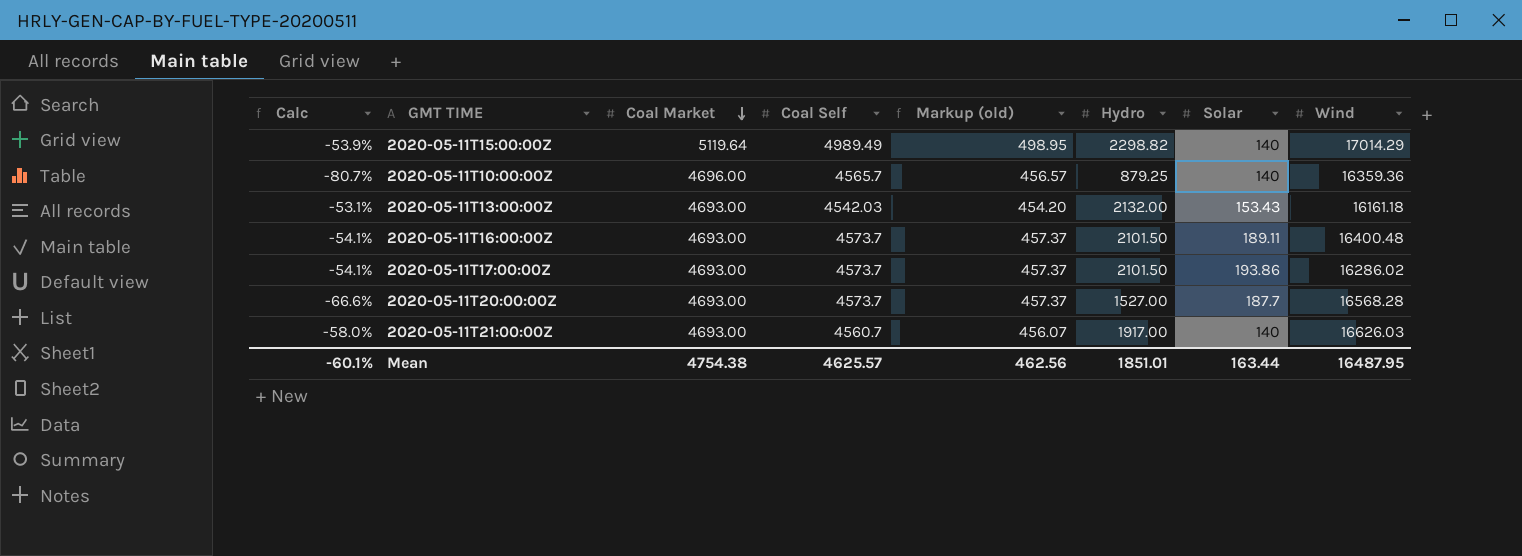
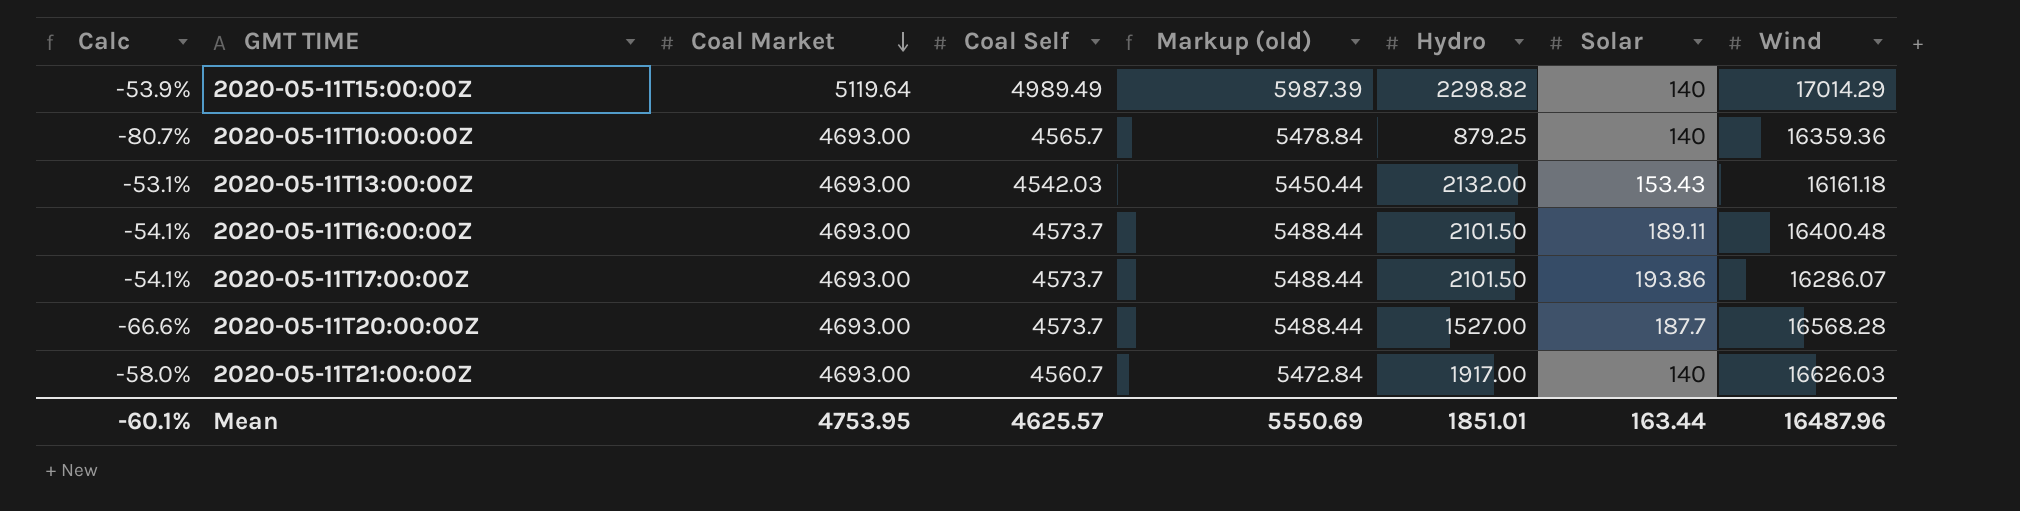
column Markup (old) | formula: [Coal Self] * 0.1 -> [Coal Self] * 1.2
2020-05-11T10:00:00Z | Coal Market: 4696.00 -> 4693.00
2020-05-11T17:00:00Z | Wind: 16286.02 -> 16286.07
Mean | Coal Market: 4754.38 -> 4753.95
Mean | Markup (old): 462.56 -> 5550.69
Mean | Wind: 16487.95 -> 16487.96

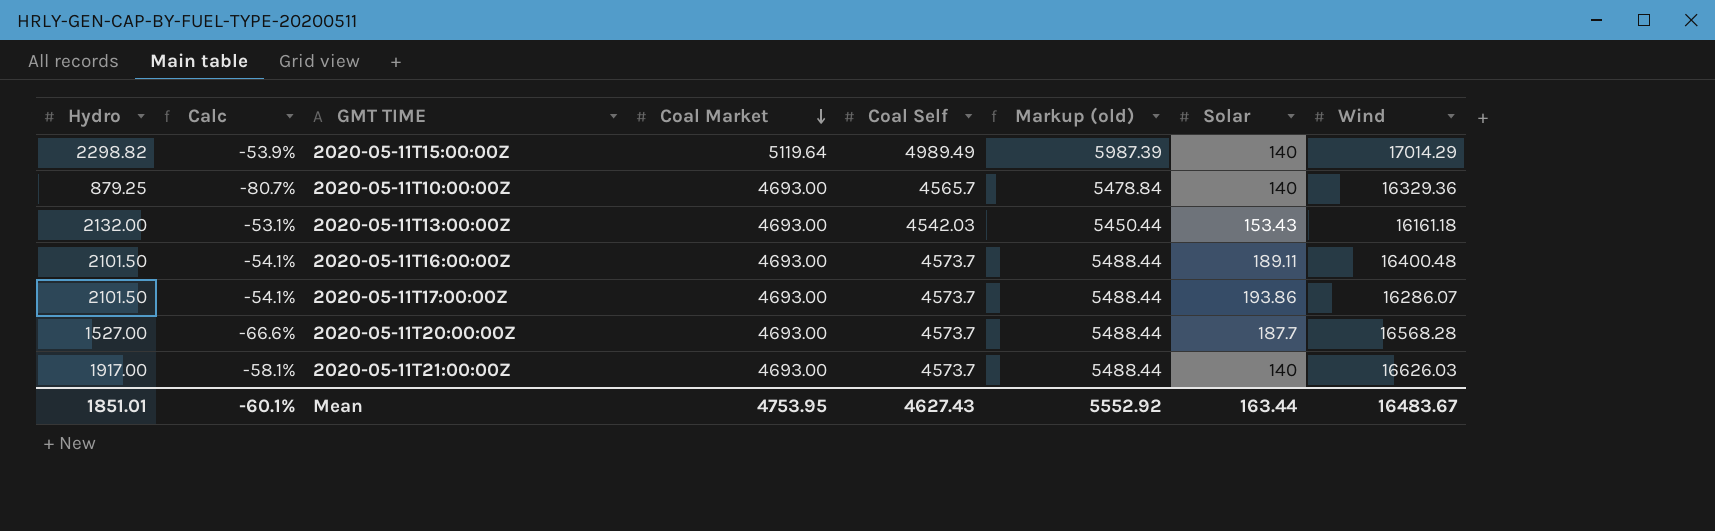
column Hydro | position: 6 -> 1
2020-05-11T10:00:00Z | Wind: 16359.36 -> 16329.36
2020-05-11T21:00:00Z | Calc: -58.0% -> -58.1%
2020-05-11T21:00:00Z | Coal Self: 4560.7 -> 4573.7
2020-05-11T21:00:00Z | Markup (old): 5472.84 -> 5488.44
Mean | Coal Self: 4625.57 -> 4627.43
Mean | Markup (old): 5550.69 -> 5552.92
Mean | Wind: 16487.96 -> 16483.67

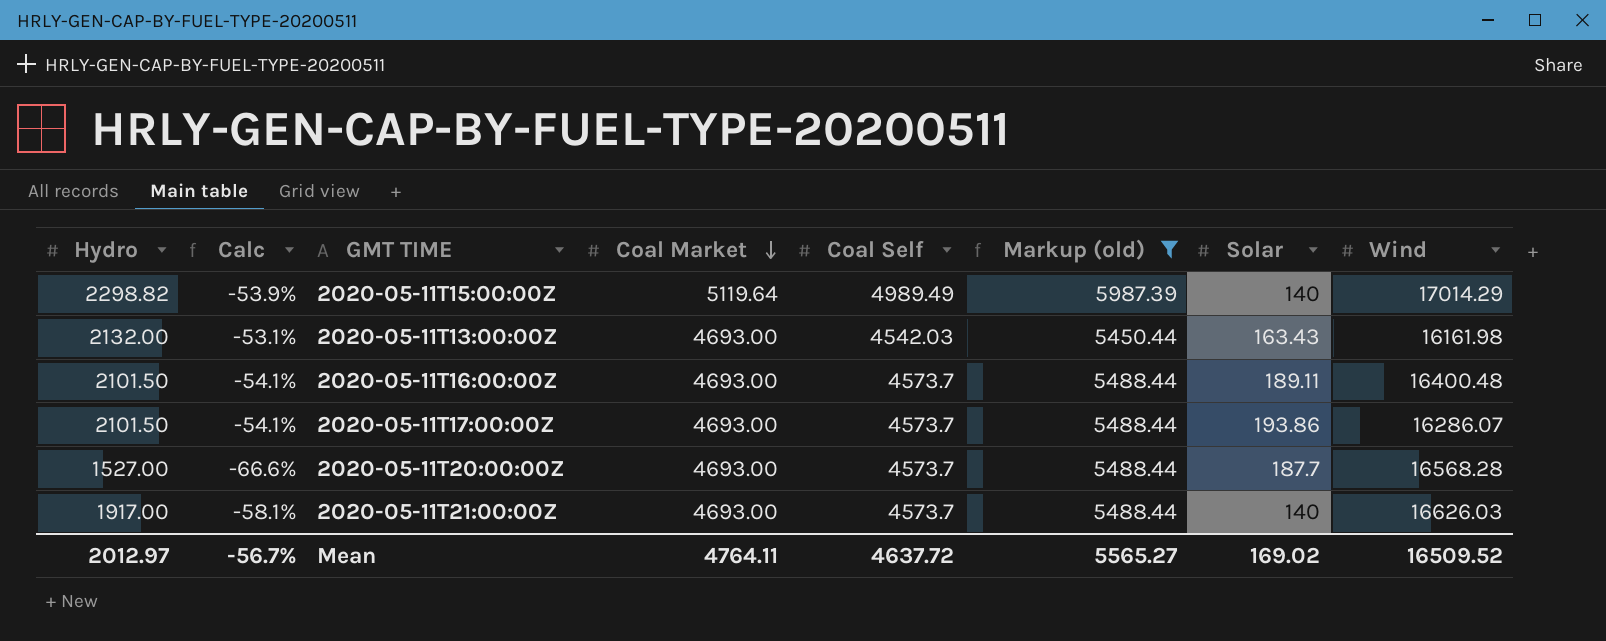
filter: none -> Markup (old) != 5478.84
2020-05-11T13:00:00Z | Solar: 153.43 -> 163.43
2020-05-11T13:00:00Z | Wind: 16161.18 -> 16161.98
Mean | Hydro: 1851.01 -> 2012.97
Mean | Calc: -60.1% -> -56.7%
Mean | Coal Market: 4753.95 -> 4764.11
Mean | Coal Self: 4627.43 -> 4637.72
Mean | Markup (old): 5552.92 -> 5565.27
Mean | Solar: 163.44 -> 169.02
Mean | Wind: 16483.67 -> 16509.52

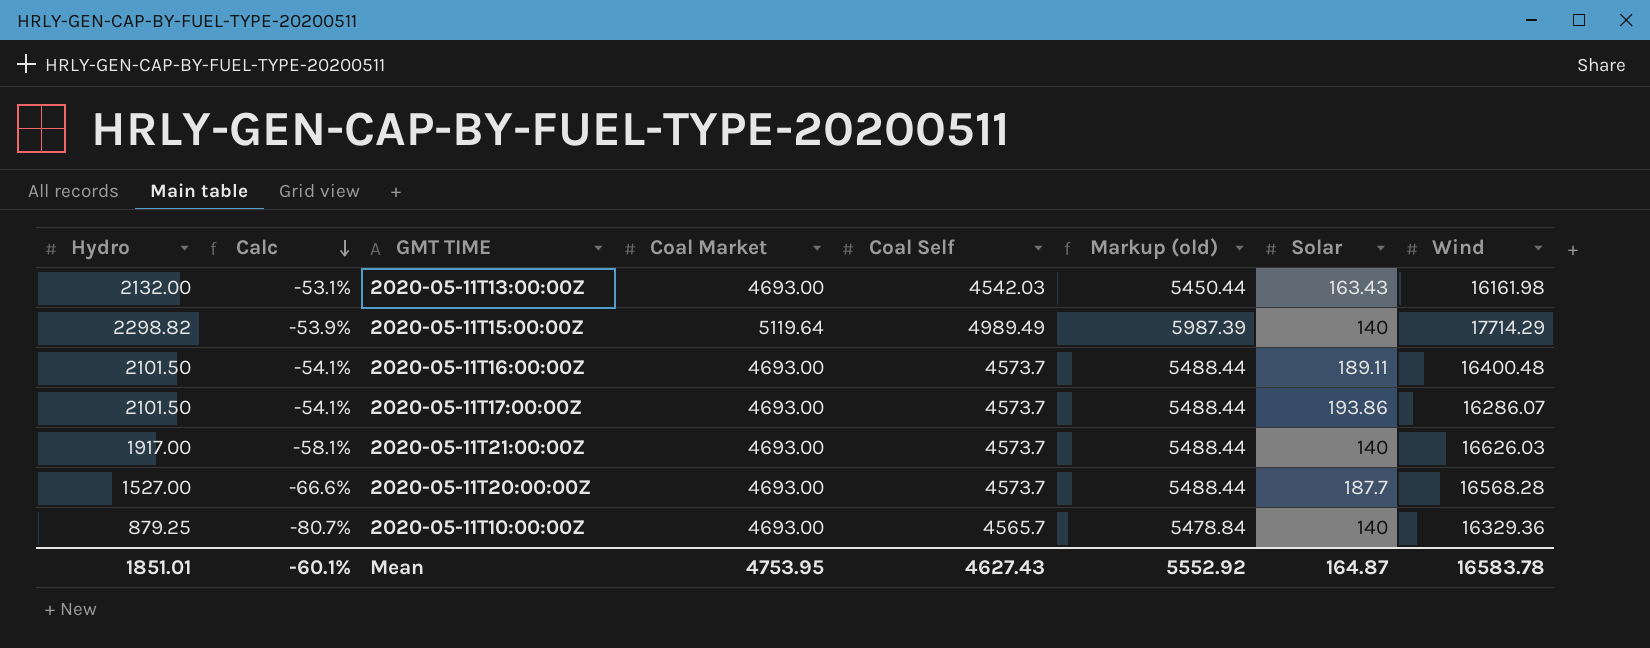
filter: Markup (old) != 5478.84 -> none
row order: Coal Market descending -> Calc descending
2020-05-11T15:00:00Z | Wind: 17014.29 -> 17714.29
Mean | Hydro: 2012.97 -> 1851.01
Mean | Calc: -56.7% -> -60.1%
Mean | Coal Market: 4764.11 -> 4753.95
Mean | Coal Self: 4637.72 -> 4627.43
Mean | Markup (old): 5565.27 -> 5552.92
Mean | Solar: 169.02 -> 164.87
Mean | Wind: 16509.52 -> 16583.78

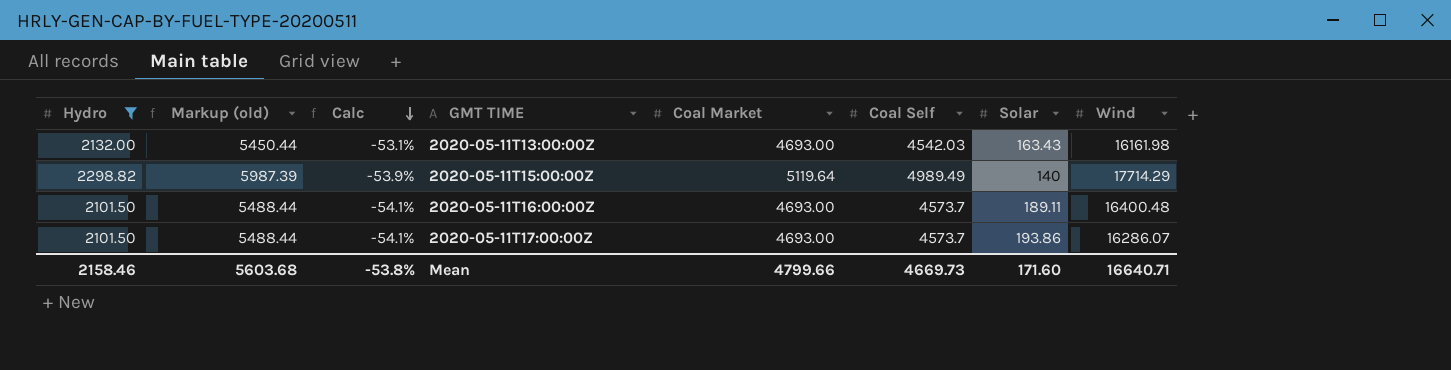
filter: none -> Hydro >= 2101.50
column Markup (old) | position: 6 -> 2
Mean | Hydro: 1851.01 -> 2158.46
Mean | Markup (old): 5552.92 -> 5603.68
Mean | Calc: -60.1% -> -53.8%
Mean | Coal Market: 4753.95 -> 4799.66
Mean | Coal Self: 4627.43 -> 4669.73
Mean | Solar: 164.87 -> 171.60
Mean | Wind: 16583.78 -> 16640.71

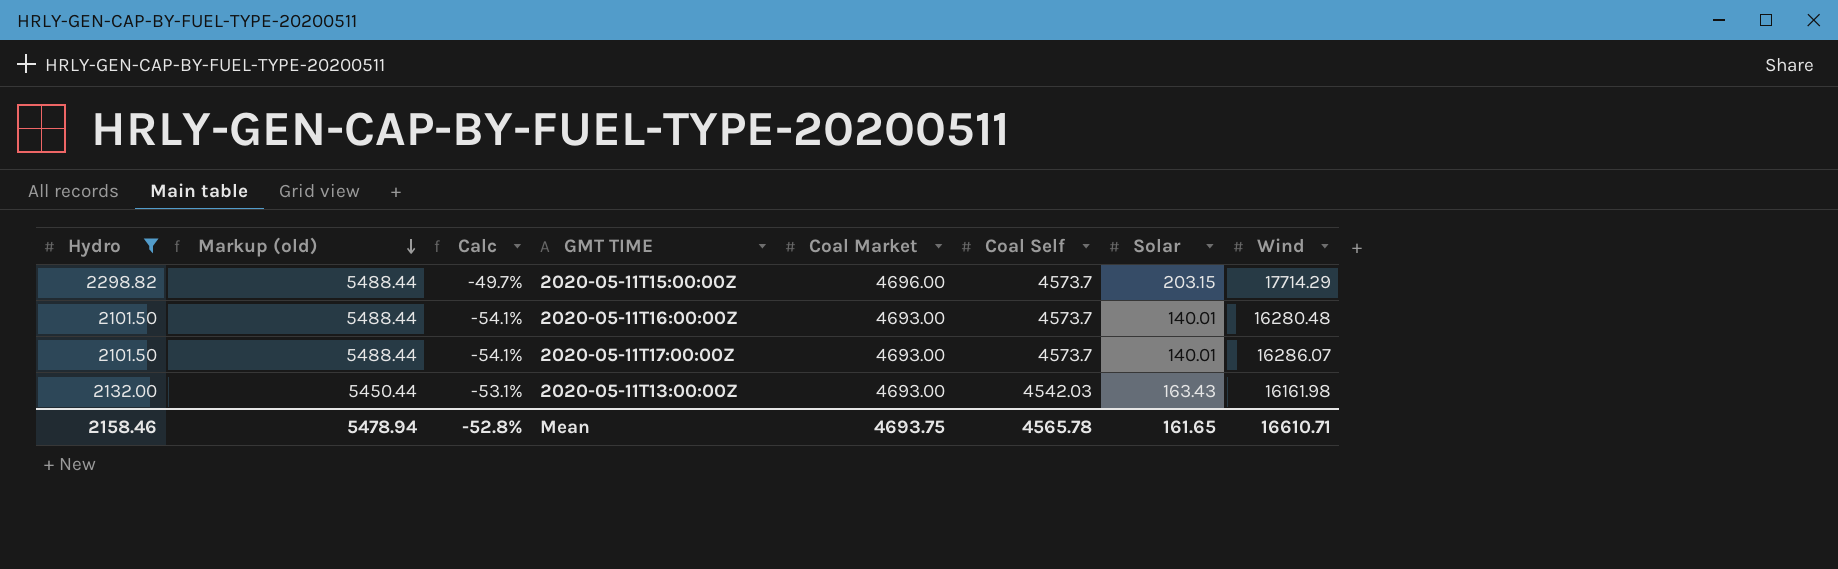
row order: Calc descending -> Markup (old) descending
2020-05-11T15:00:00Z | Markup (old): 5987.39 -> 5488.44
2020-05-11T15:00:00Z | Calc: -53.9% -> -49.7%
2020-05-11T15:00:00Z | Coal Market: 5119.64 -> 4696.00
2020-05-11T15:00:00Z | Coal Self: 4989.49 -> 4573.7
2020-05-11T15:00:00Z | Solar: 140 -> 203.15
2020-05-11T16:00:00Z | Solar: 189.11 -> 140.01
2020-05-11T16:00:00Z | Wind: 16400.48 -> 16280.48
2020-05-11T17:00:00Z | Solar: 193.86 -> 140.01
Mean | Markup (old): 5603.68 -> 5478.94
Mean | Calc: -53.8% -> -52.8%
Mean | Coal Market: 4799.66 -> 4693.75
Mean | Coal Self: 4669.73 -> 4565.78
Mean | Solar: 171.60 -> 161.65
Mean | Wind: 16640.71 -> 16610.71

